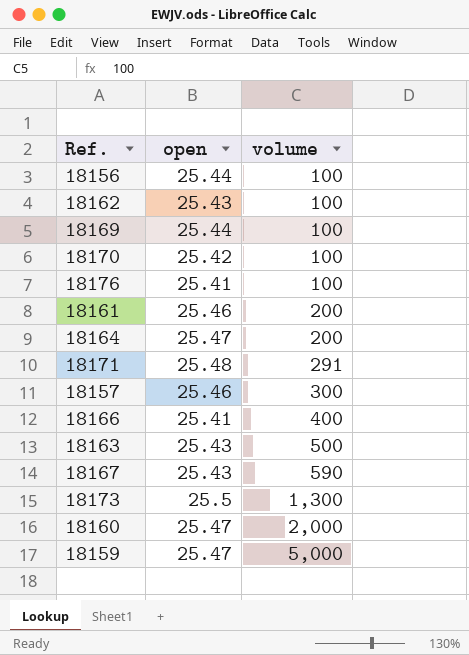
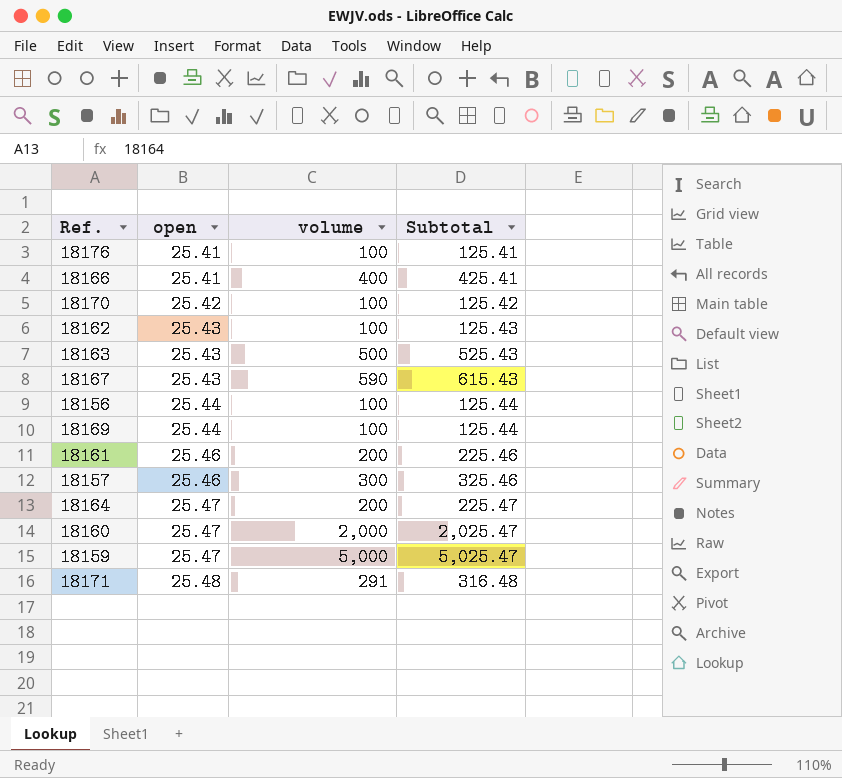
row order: volume ascending -> open ascending
column Subtotal | formula: none -> [open] + [volume]
row 18173: 25.5 | 1,300 -> none

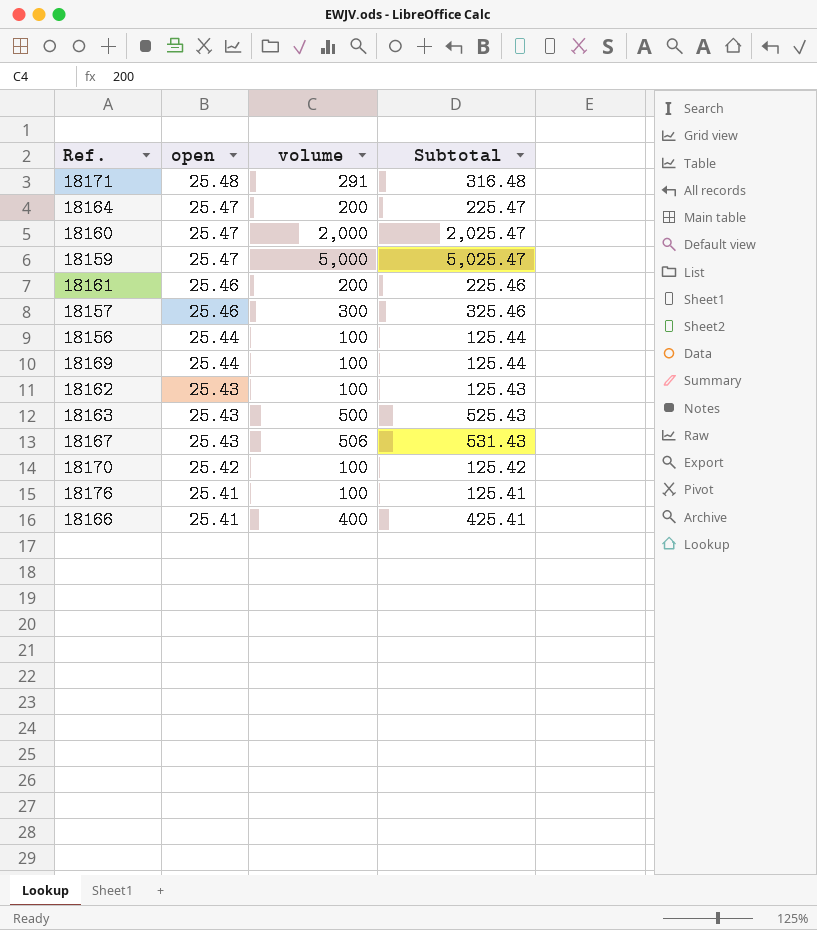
row order: open ascending -> open descending
18167 | volume: 590 -> 506
18167 | Subtotal: 615.43 -> 531.43

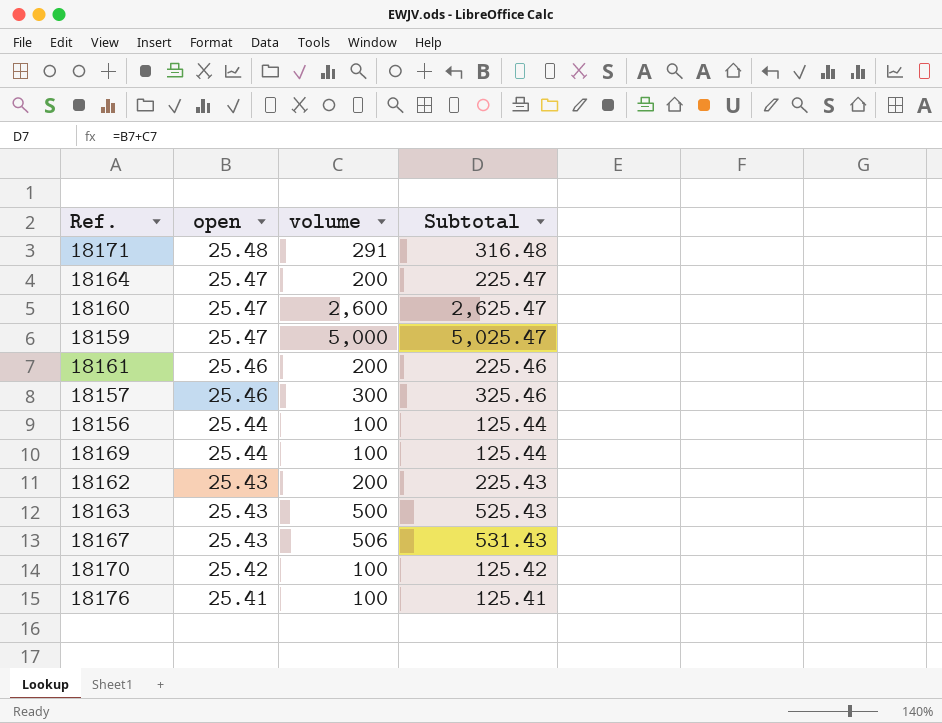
row 18166: 25.41 | 400 | 425.41 -> none
18160 | volume: 2,000 -> 2,600
18160 | Subtotal: 2,025.47 -> 2,625.47
18162 | volume: 100 -> 200
18162 | Subtotal: 125.43 -> 225.43

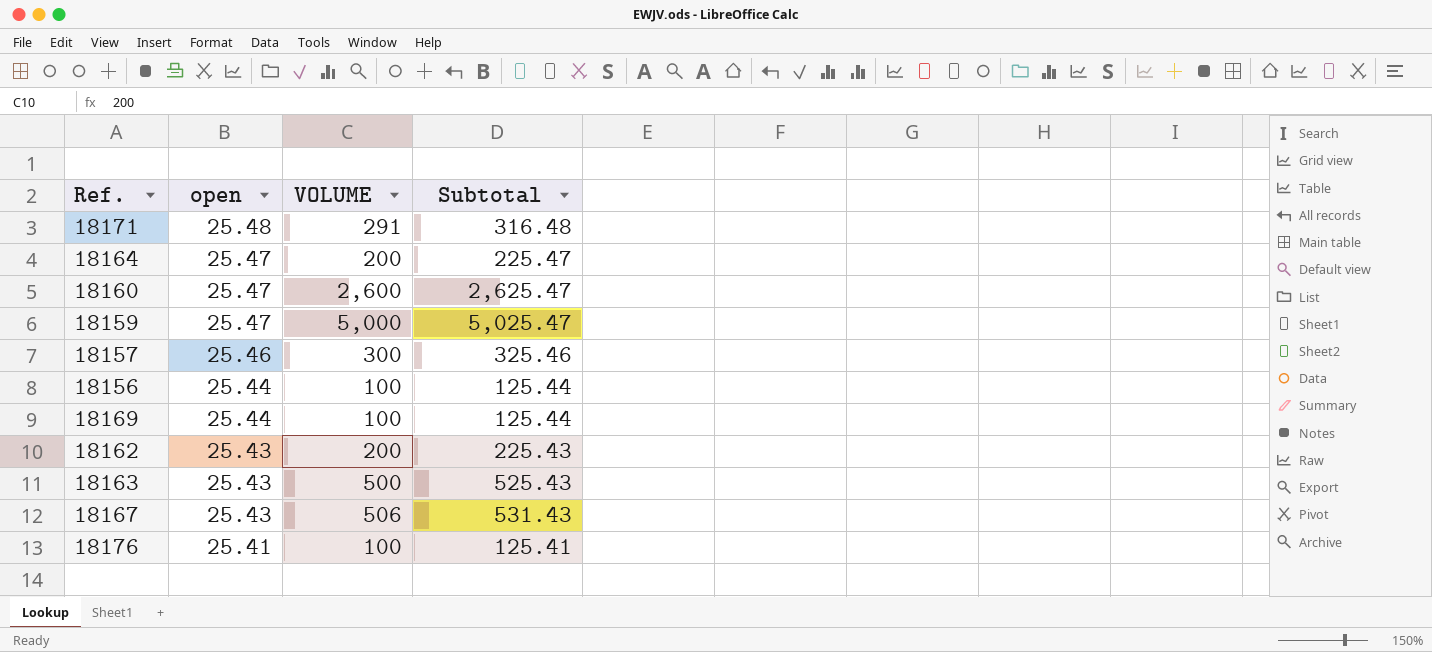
column name: volume -> VOLUME
row 18161: 25.46 | 200 | 225.46 -> none
row 18170: 25.42 | 100 | 125.42 -> none

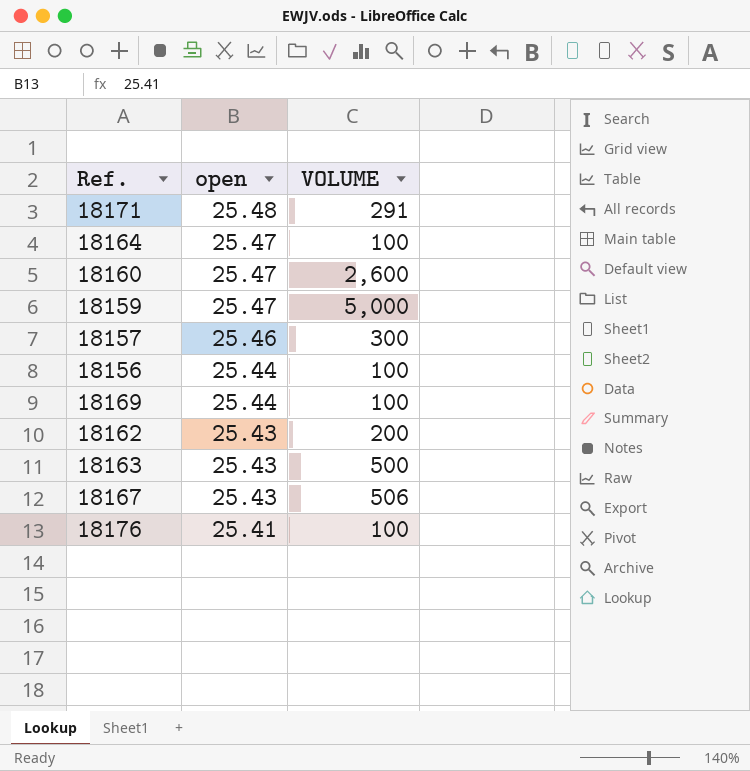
column Subtotal | formula: [open] + [VOLUME] -> none
18164 | VOLUME: 200 -> 100

